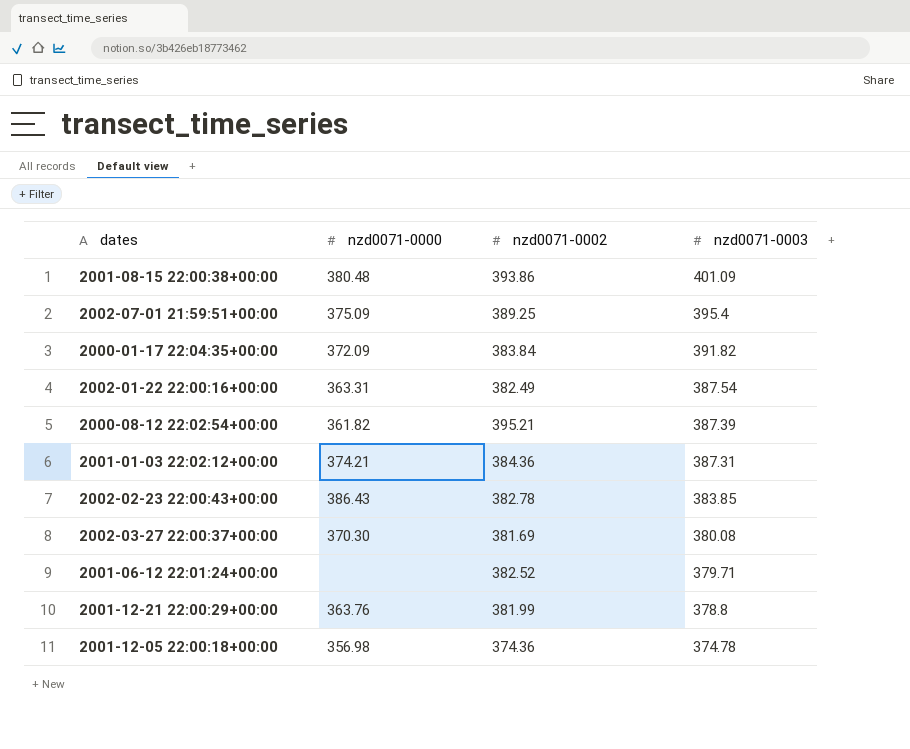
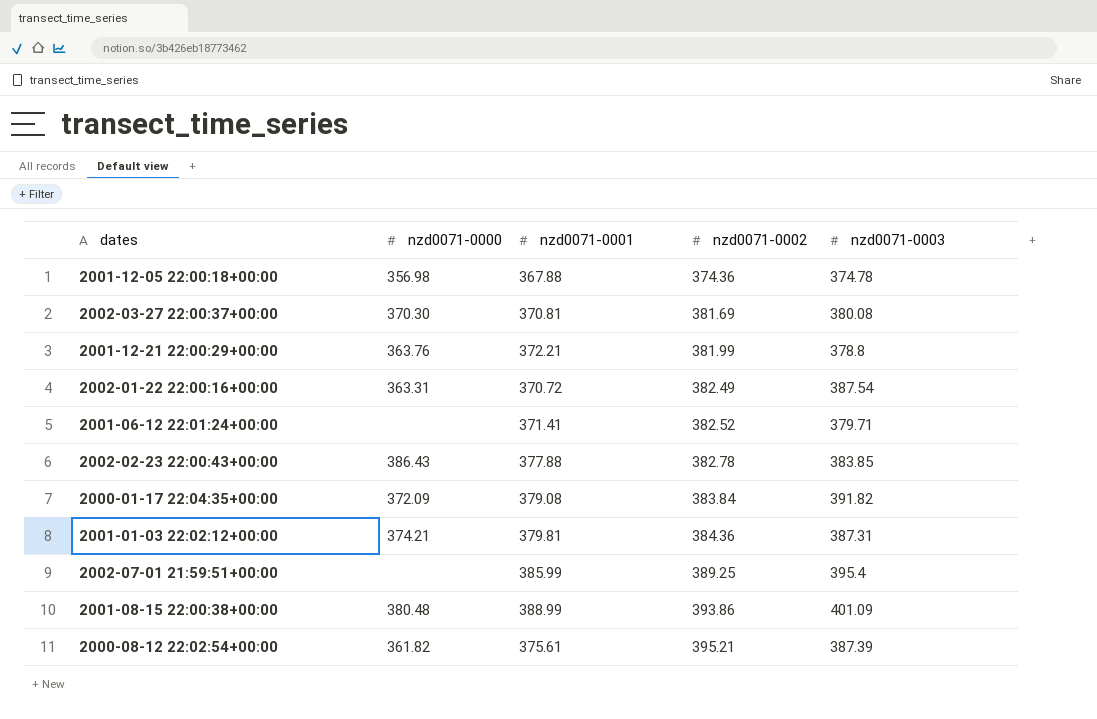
row order: nzd0071-0003 descending -> nzd0071-0002 ascending
column nzd0071-0001 | position: none -> 3
2002-07-01 21:59:51+00:00 | nzd0071-0000: 375.09 -> none

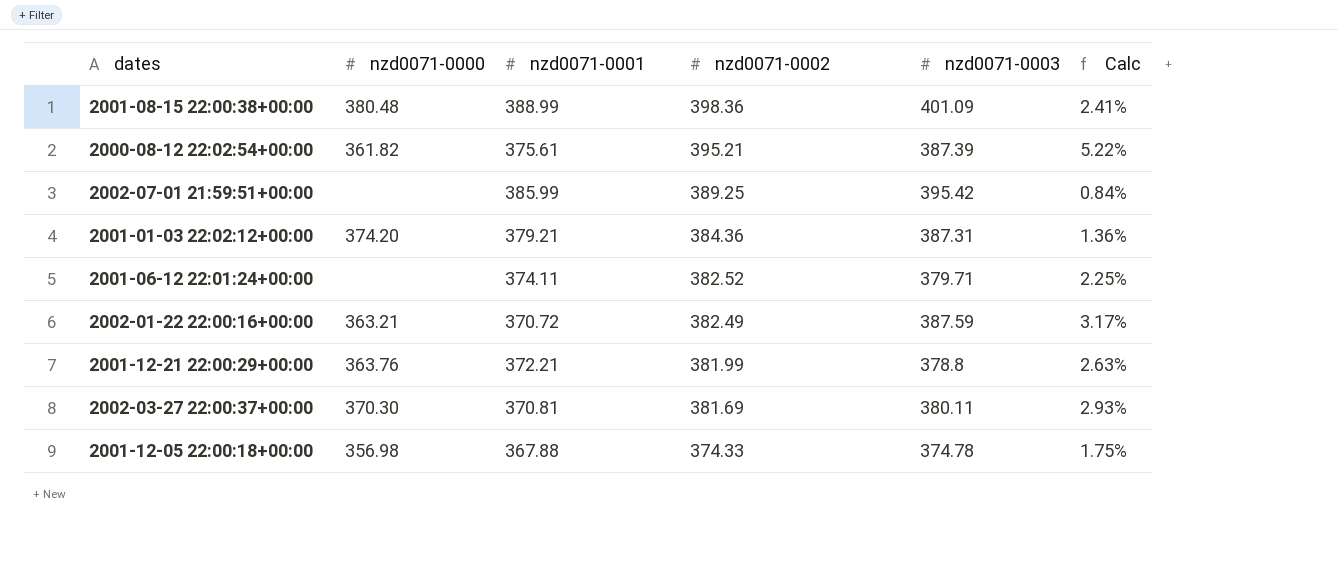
row order: nzd0071-0002 ascending -> nzd0071-0002 descending
column Calc | formula: none -> ([nzd0071-0002] - [nzd0071-0001]) / [nzd0071-0001]
row 2002-02-23 22:00:43+00:00: 386.43 | 377.88 | 382.78 | 383.85 -> none
row 2000-01-17 22:04:35+00:00: 372.09 | 379.08 | 383.84 | 391.82 -> none
2001-08-15 22:00:38+00:00 | nzd0071-0002: 393.86 -> 398.36
2002-07-01 21:59:51+00:00 | nzd0071-0003: 395.4 -> 395.42
2001-01-03 22:02:12+00:00 | nzd0071-0000: 374.21 -> 374.20
2001-01-03 22:02:12+00:00 | nzd0071-0001: 379.81 -> 379.21
2001-06-12 22:01:24+00:00 | nzd0071-0001: 371.41 -> 374.11
2002-01-22 22:00:16+00:00 | nzd0071-0000: 363.31 -> 363.21
2002-01-22 22:00:16+00:00 | nzd0071-0003: 387.54 -> 387.59
2002-03-27 22:00:37+00:00 | nzd0071-0003: 380.08 -> 380.11
2001-12-05 22:00:18+00:00 | nzd0071-0002: 374.36 -> 374.33

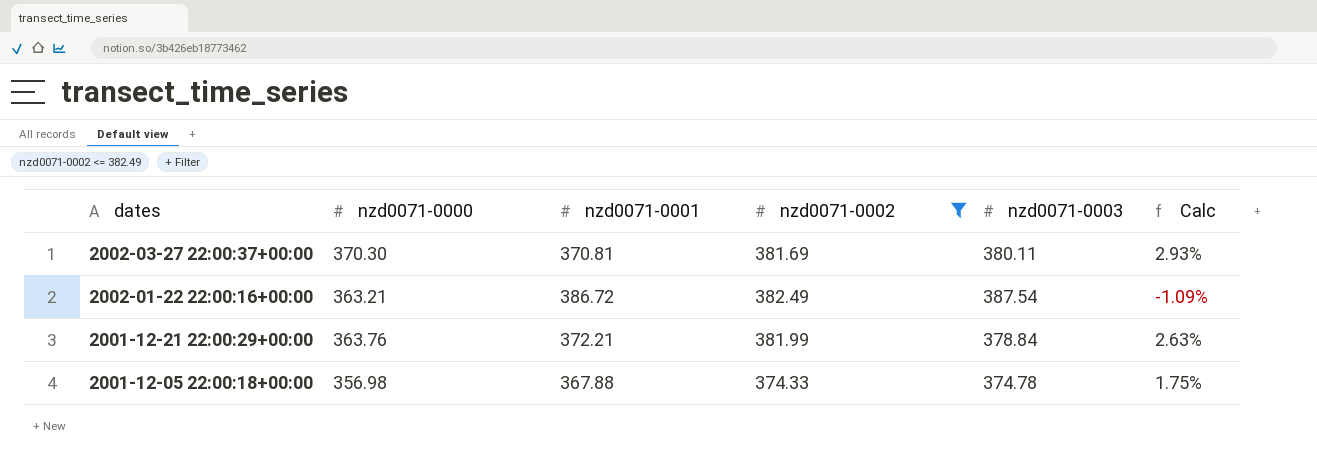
filter: none -> nzd0071-0002 <= 382.49
row order: nzd0071-0002 descending -> dates descending
2002-01-22 22:00:16+00:00 | nzd0071-0001: 370.72 -> 386.72
2002-01-22 22:00:16+00:00 | nzd0071-0003: 387.59 -> 387.54
2002-01-22 22:00:16+00:00 | Calc: 3.17% -> -1.09%
2001-12-21 22:00:29+00:00 | nzd0071-0003: 378.8 -> 378.84

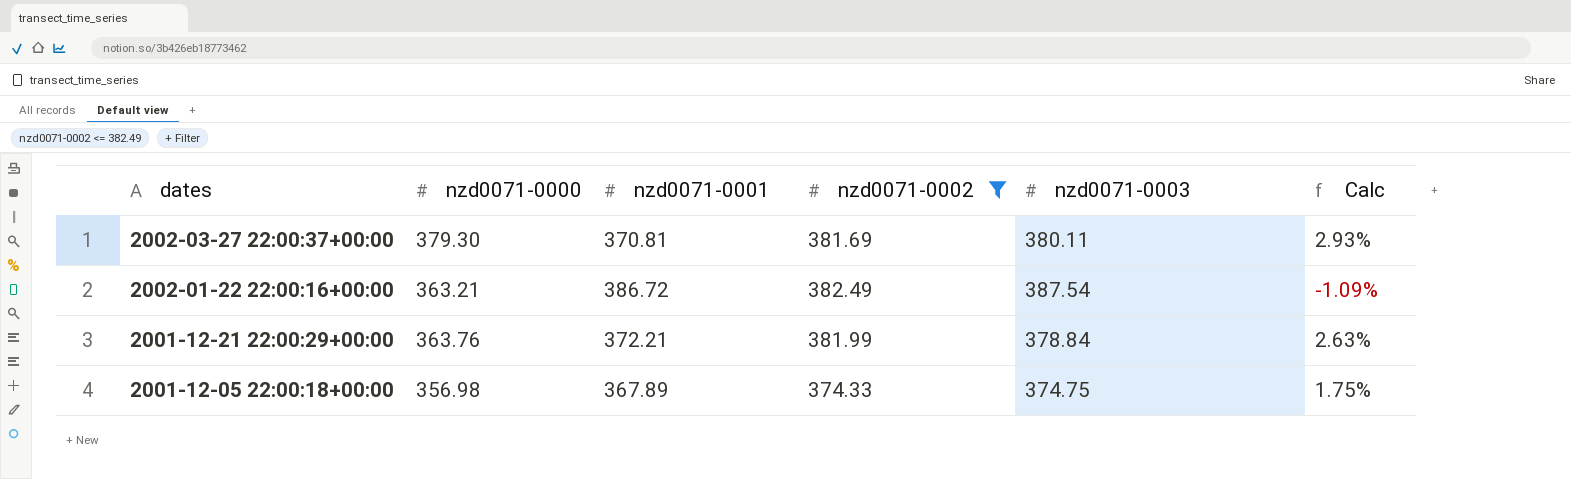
2002-03-27 22:00:37+00:00 | nzd0071-0000: 370.30 -> 379.30
2001-12-05 22:00:18+00:00 | nzd0071-0001: 367.88 -> 367.89
2001-12-05 22:00:18+00:00 | nzd0071-0003: 374.78 -> 374.75

